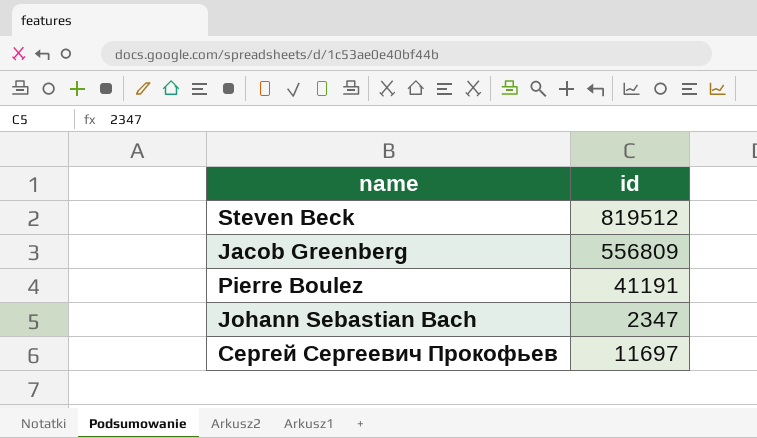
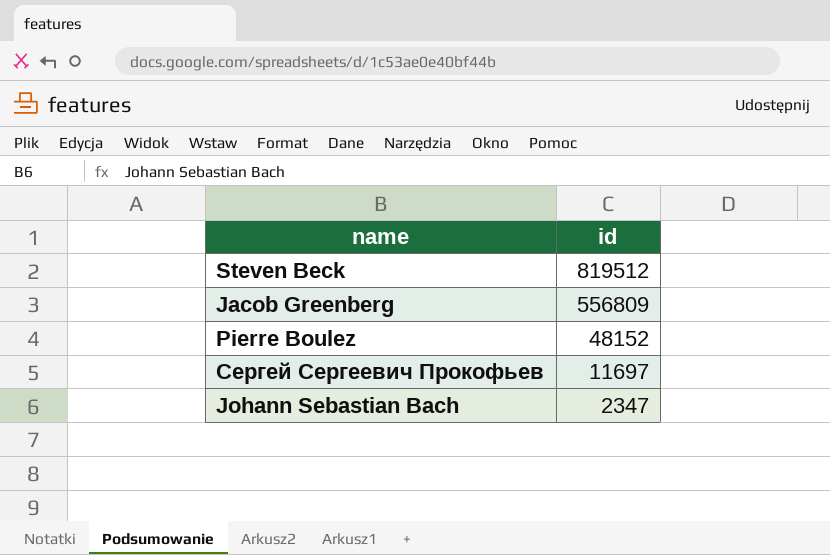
row order: none -> id descending
Pierre Boulez | id: 41191 -> 48152

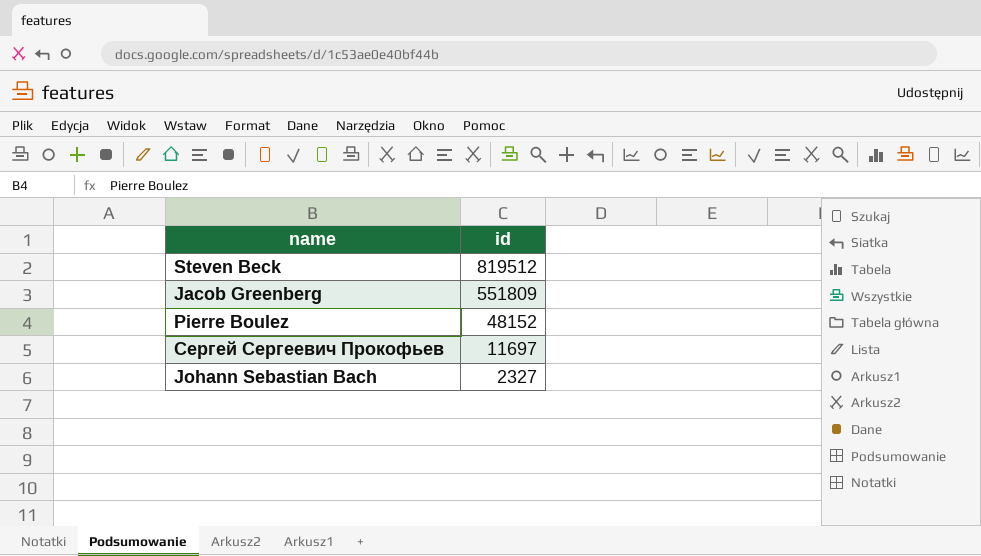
Jacob Greenberg | id: 556809 -> 551809
Johann Sebastian Bach | id: 2347 -> 2327

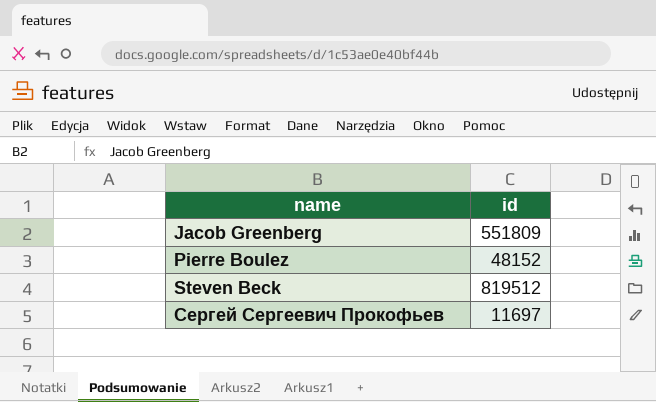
row order: id descending -> name ascending
row Johann Sebastian Bach: 2327 -> none

